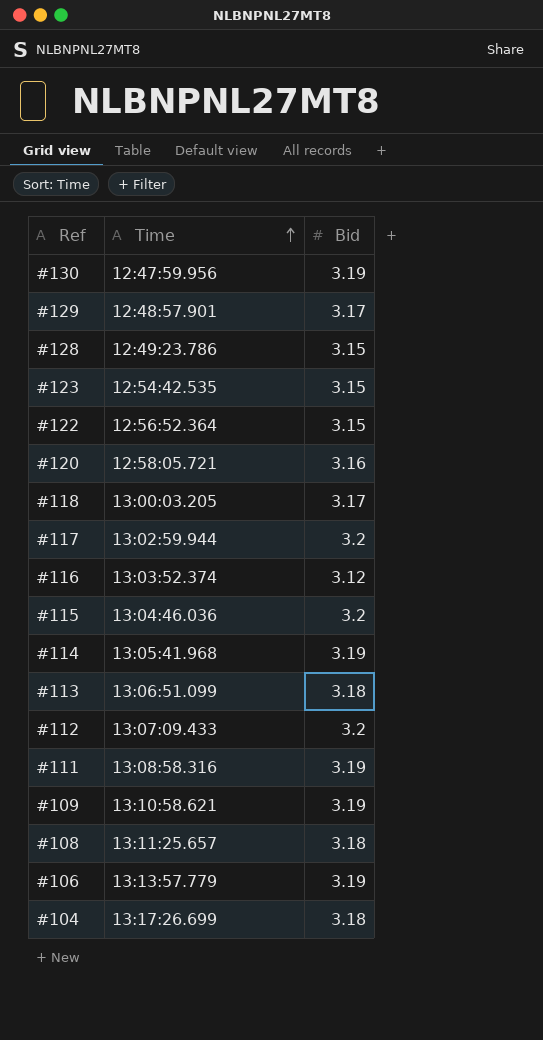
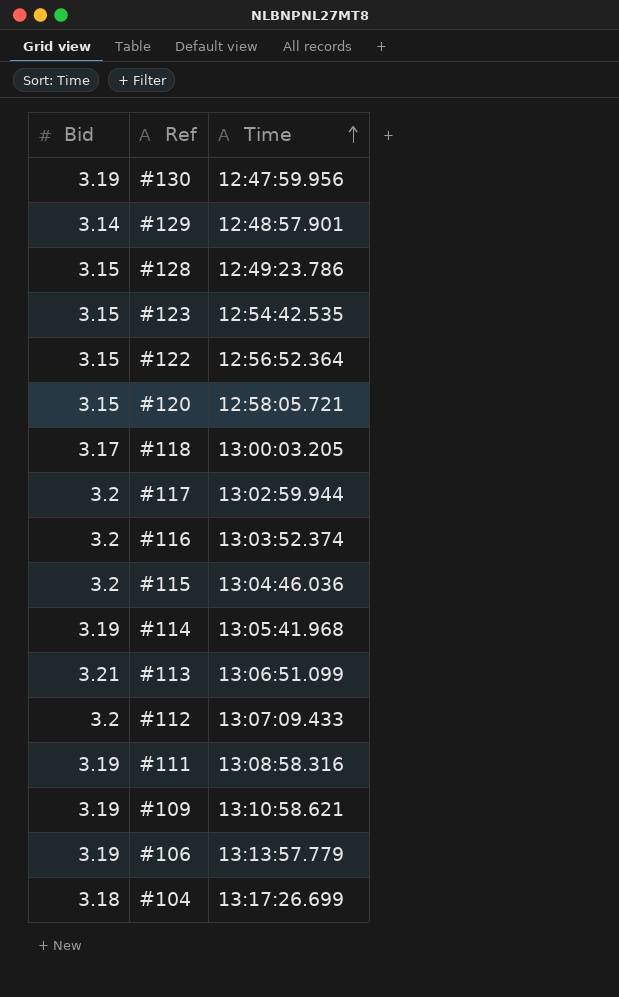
column Bid | position: 3 -> 1
row #108: 13:11:25.657 | 3.18 -> none
#129 | Bid: 3.17 -> 3.14
#120 | Bid: 3.16 -> 3.15
#116 | Bid: 3.12 -> 3.2
#113 | Bid: 3.18 -> 3.21

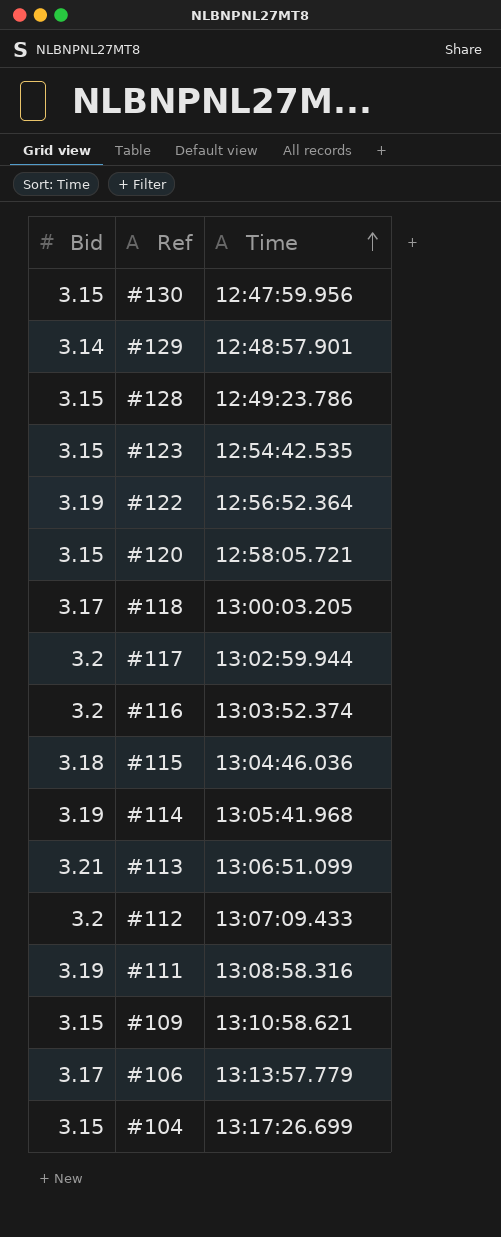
#130 | Bid: 3.19 -> 3.15
#122 | Bid: 3.15 -> 3.19
#115 | Bid: 3.2 -> 3.18
#109 | Bid: 3.19 -> 3.15
#106 | Bid: 3.19 -> 3.17
#104 | Bid: 3.18 -> 3.15

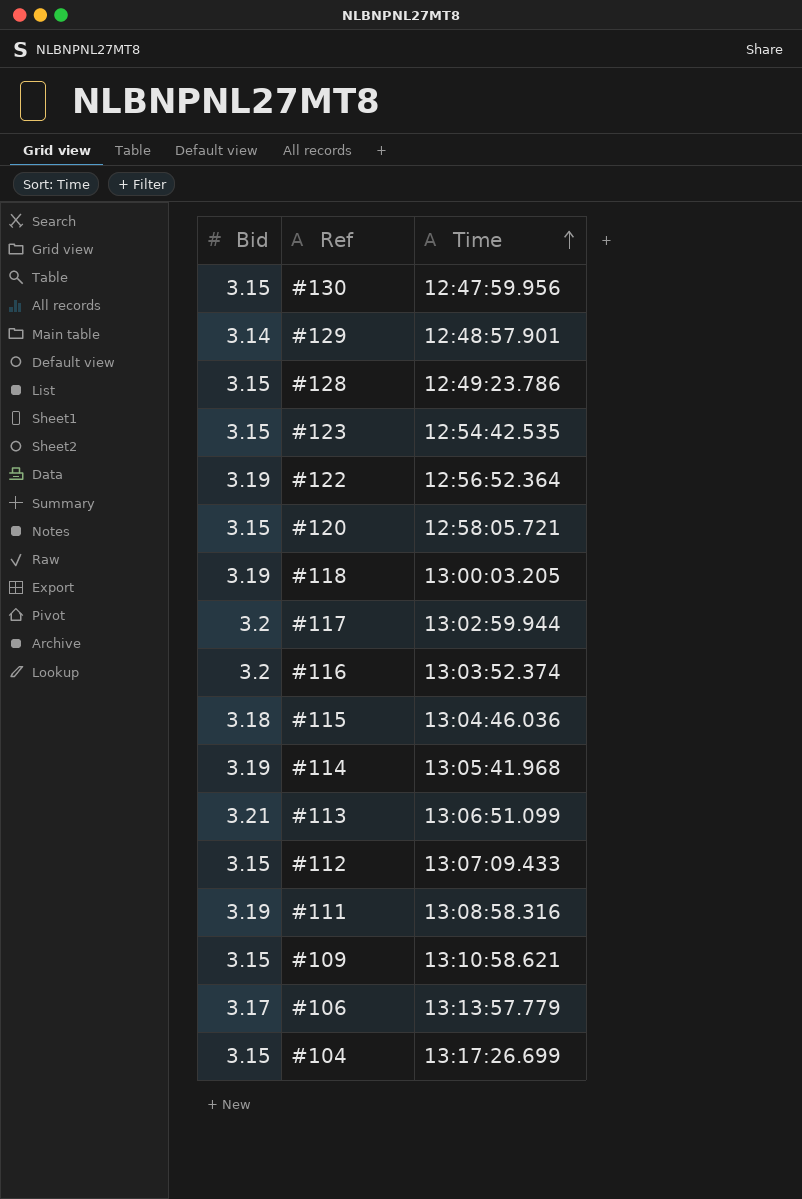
#118 | Bid: 3.17 -> 3.19
#112 | Bid: 3.2 -> 3.15

